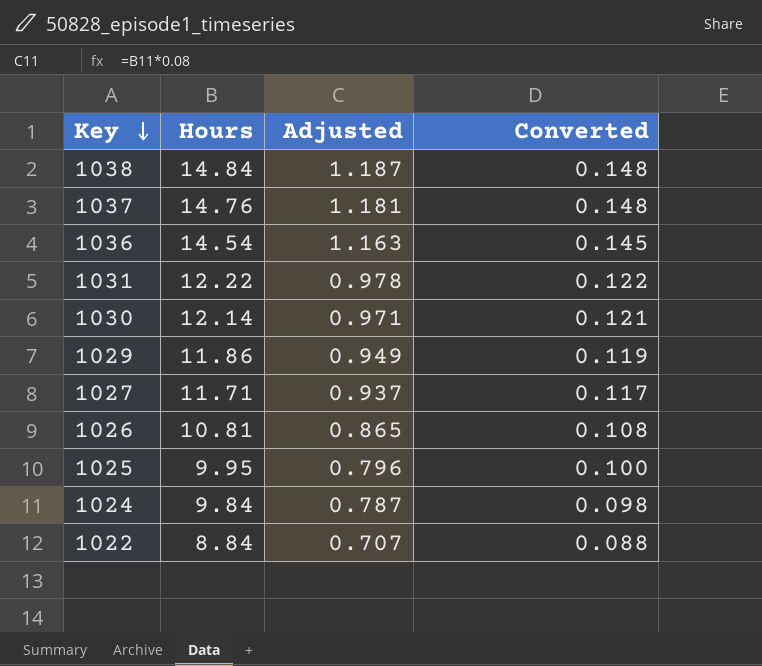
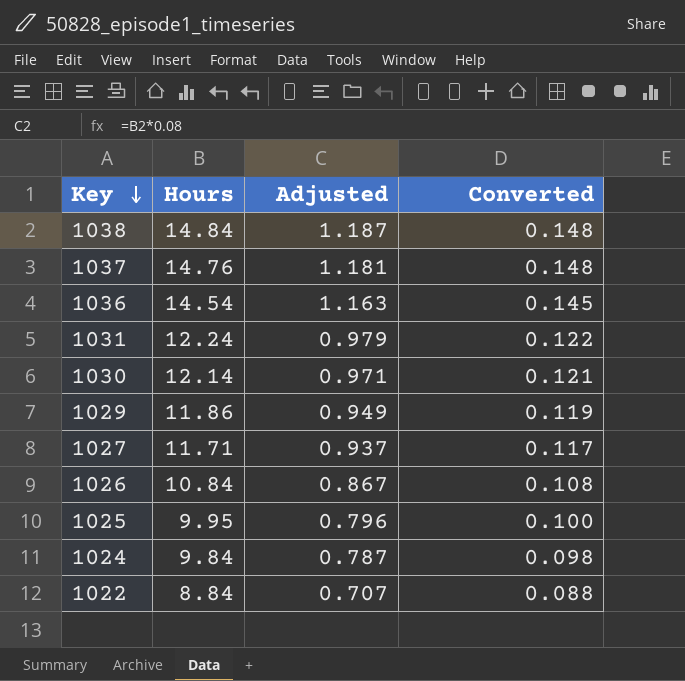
1031 | Hours: 12.22 -> 12.24
1031 | Adjusted: 0.978 -> 0.979
1026 | Hours: 10.81 -> 10.84
1026 | Adjusted: 0.865 -> 0.867

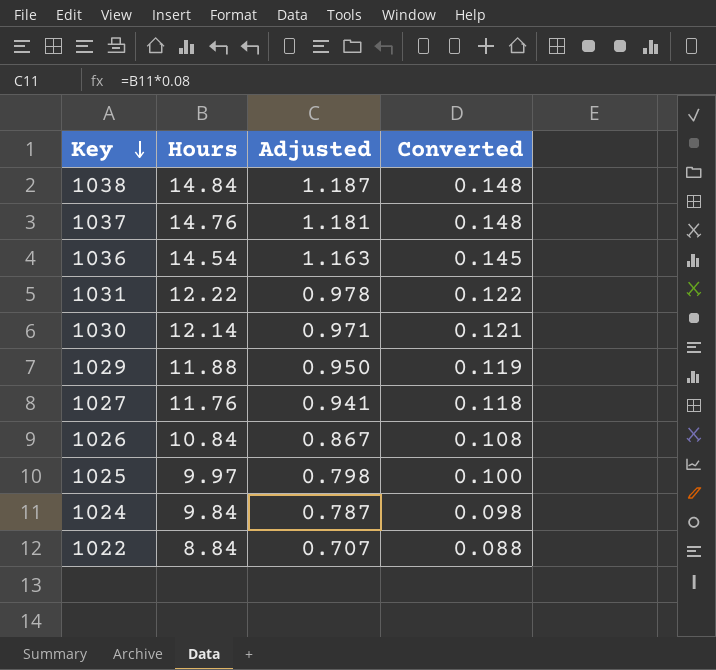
1031 | Hours: 12.24 -> 12.22
1031 | Adjusted: 0.979 -> 0.978
1029 | Hours: 11.86 -> 11.88
1029 | Adjusted: 0.949 -> 0.950
1027 | Hours: 11.71 -> 11.76
1027 | Adjusted: 0.937 -> 0.941
1027 | Converted: 0.117 -> 0.118
1025 | Hours: 9.95 -> 9.97
1025 | Adjusted: 0.796 -> 0.798

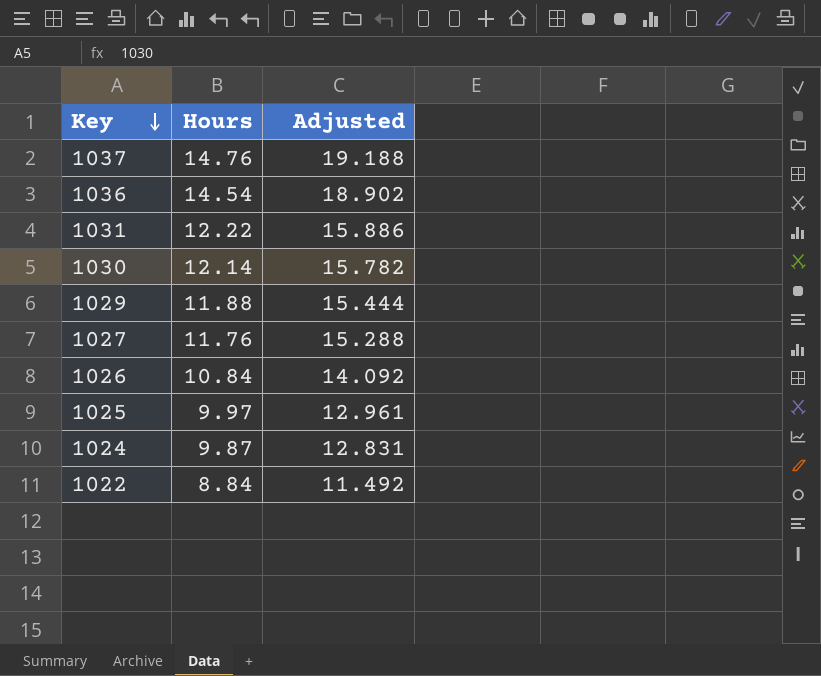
column Converted | formula: [Hours] * 0.01 -> none
column Adjusted | formula: [Hours] * 0.08 -> [Hours] * 1.3
row 1038: 14.84 | 1.187 | 0.148 -> none
1024 | Hours: 9.84 -> 9.87

